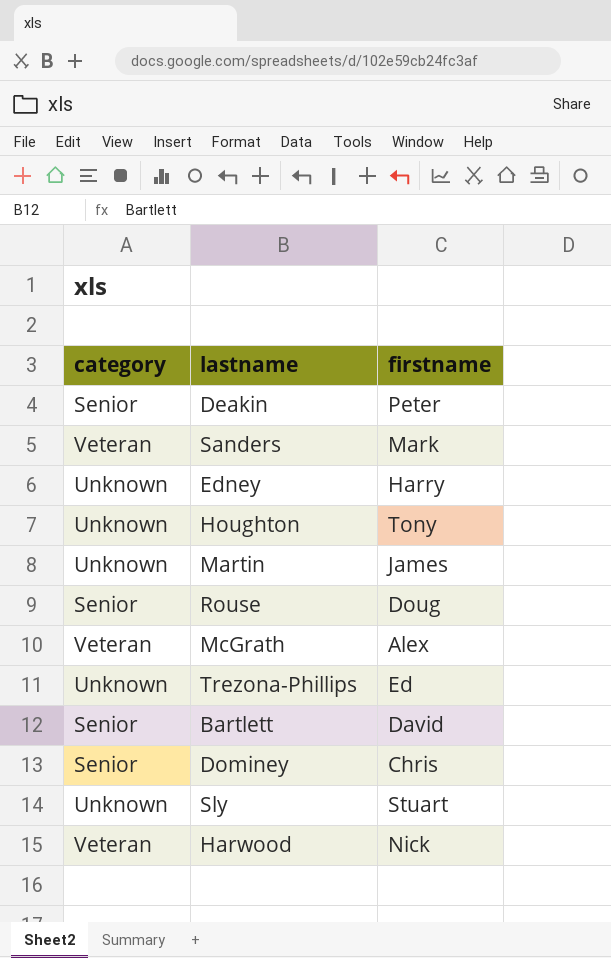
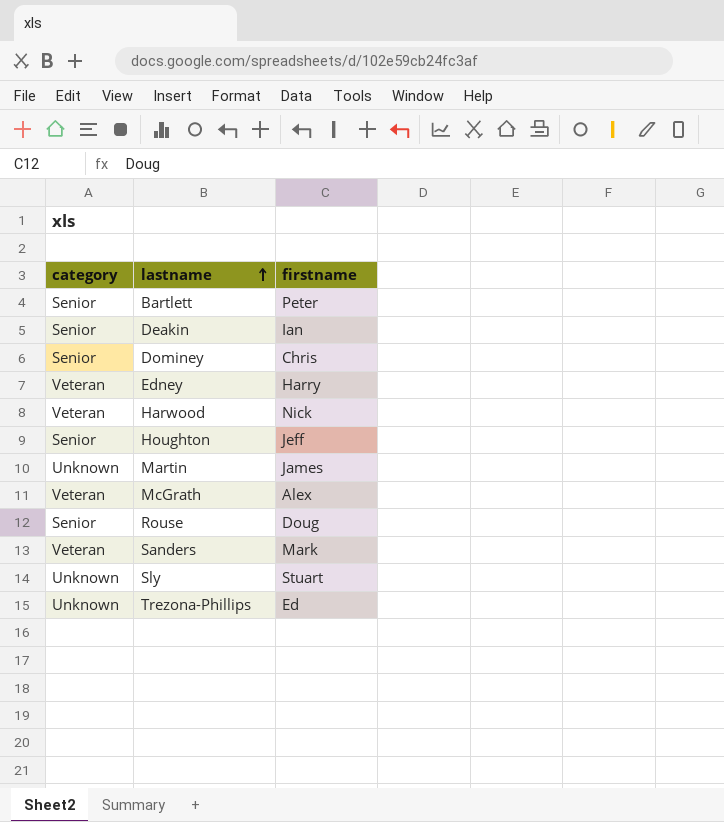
row order: none -> lastname ascending
Bartlett | firstname: David -> Peter
Deakin | firstname: Peter -> Ian
Edney | category: Unknown -> Veteran
Houghton | category: Unknown -> Senior
Houghton | firstname: Tony -> Jeff

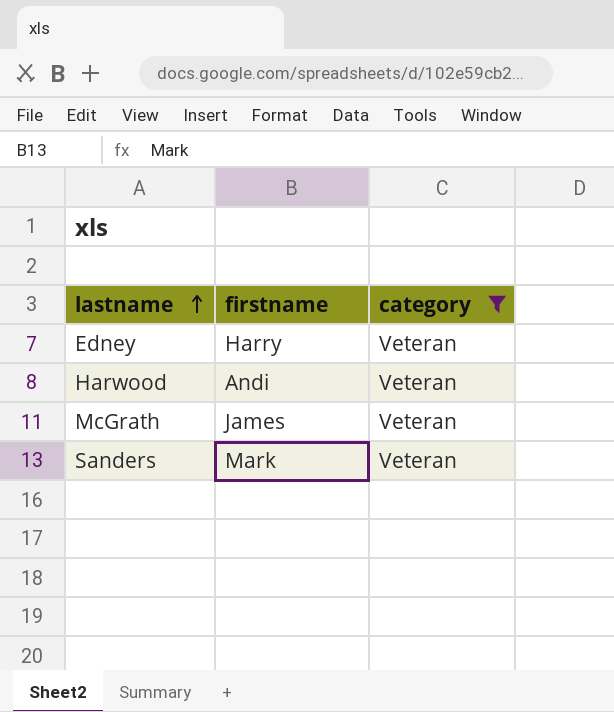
filter: none -> category = Veteran
column category | position: 1 -> 3
Harwood | firstname: Nick -> Andi
McGrath | firstname: Alex -> James

